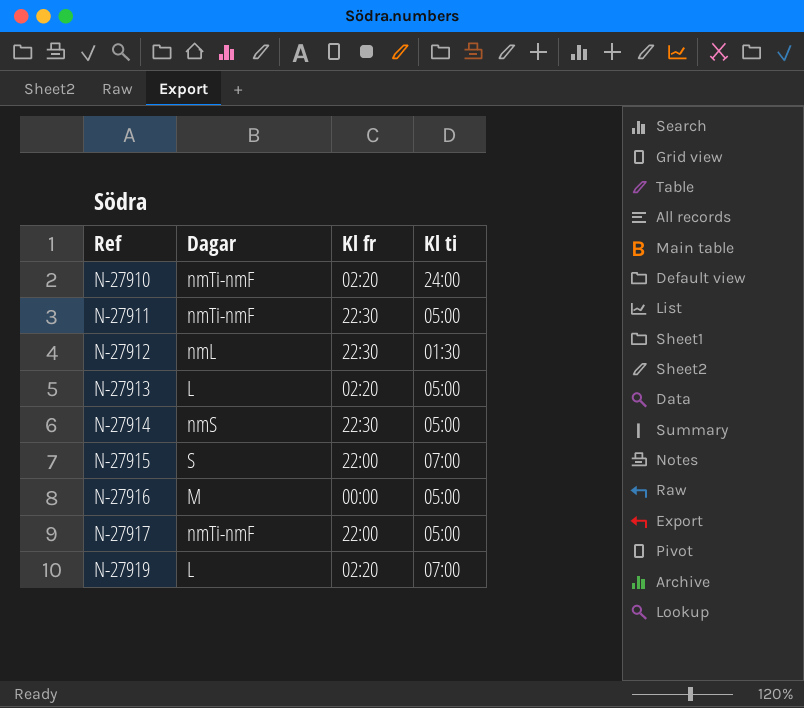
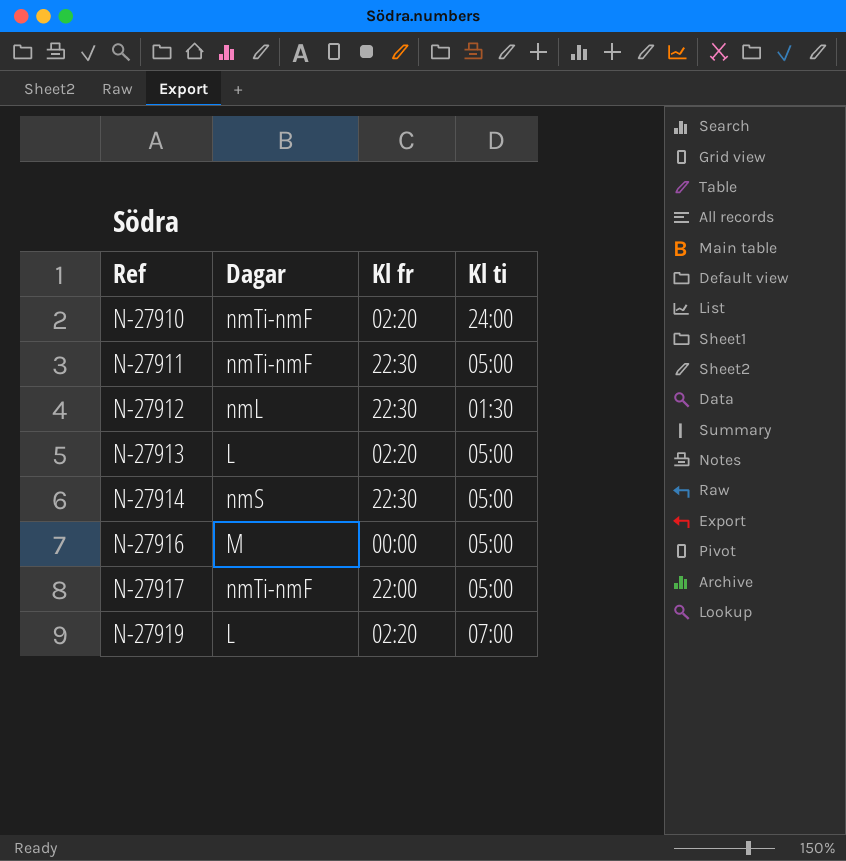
row N-27915: S | 22:00 | 07:00 -> none

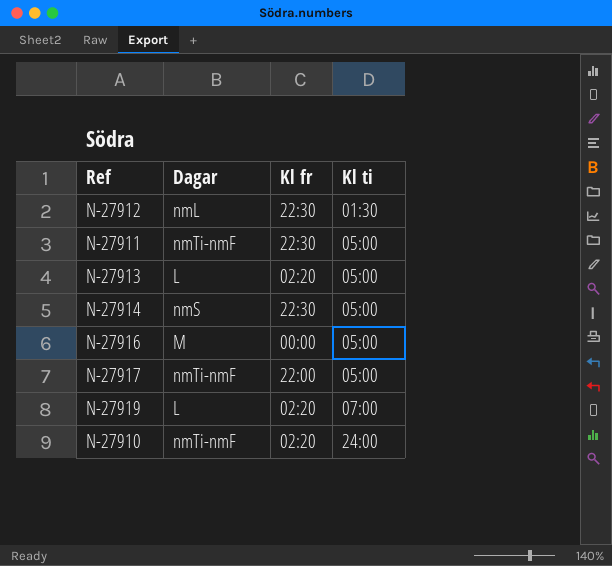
row order: Ref ascending -> Kl ti ascending

